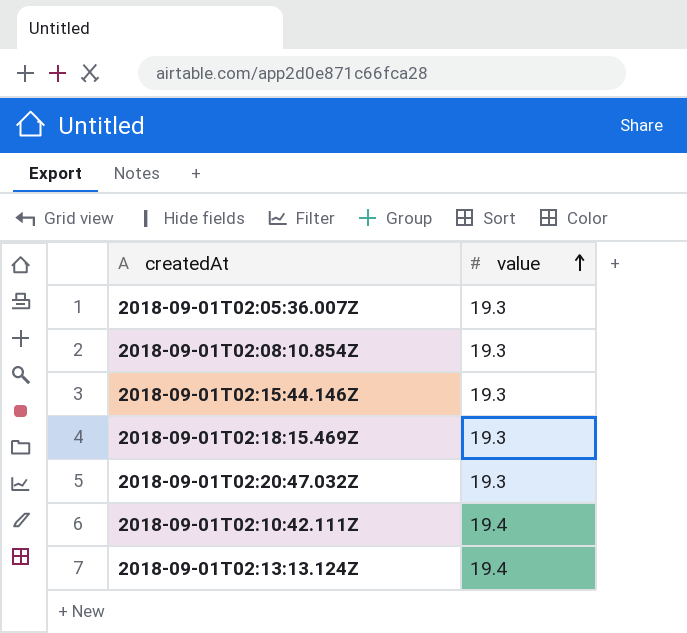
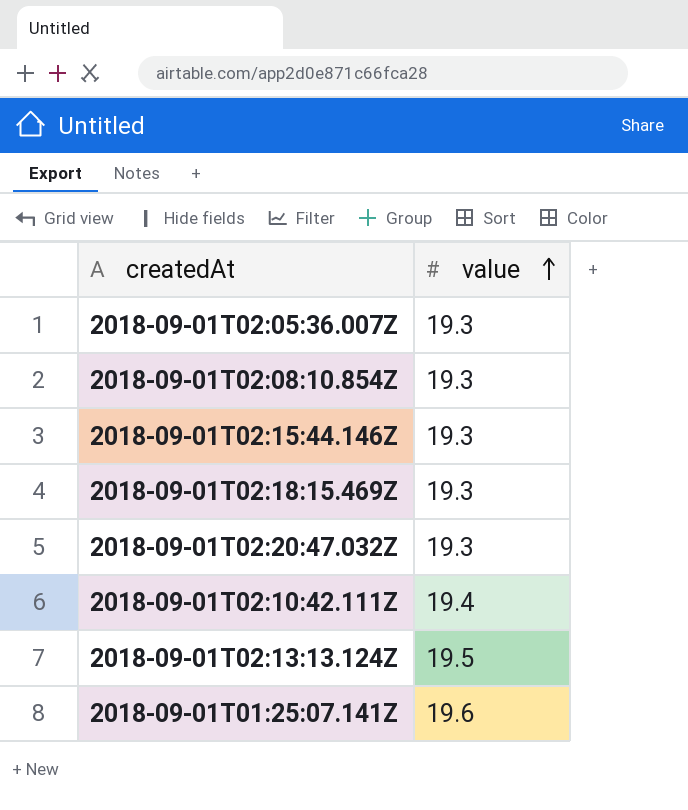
2018-09-01T02:13:13.124Z | value: 19.4 -> 19.5
row 2018-09-01T01:25:07.141Z: none -> 19.6

